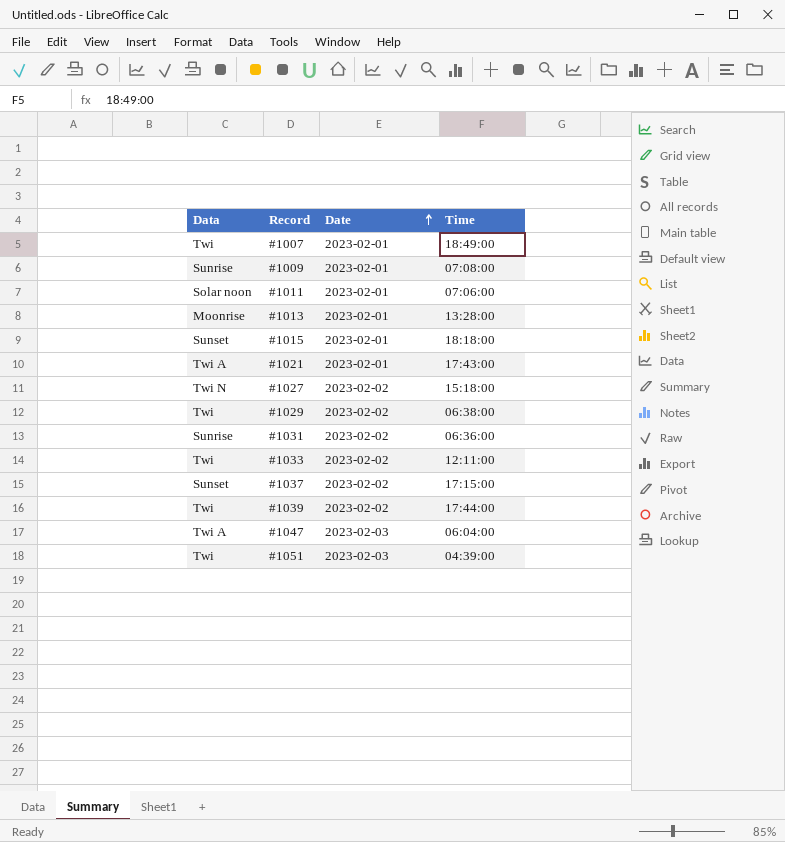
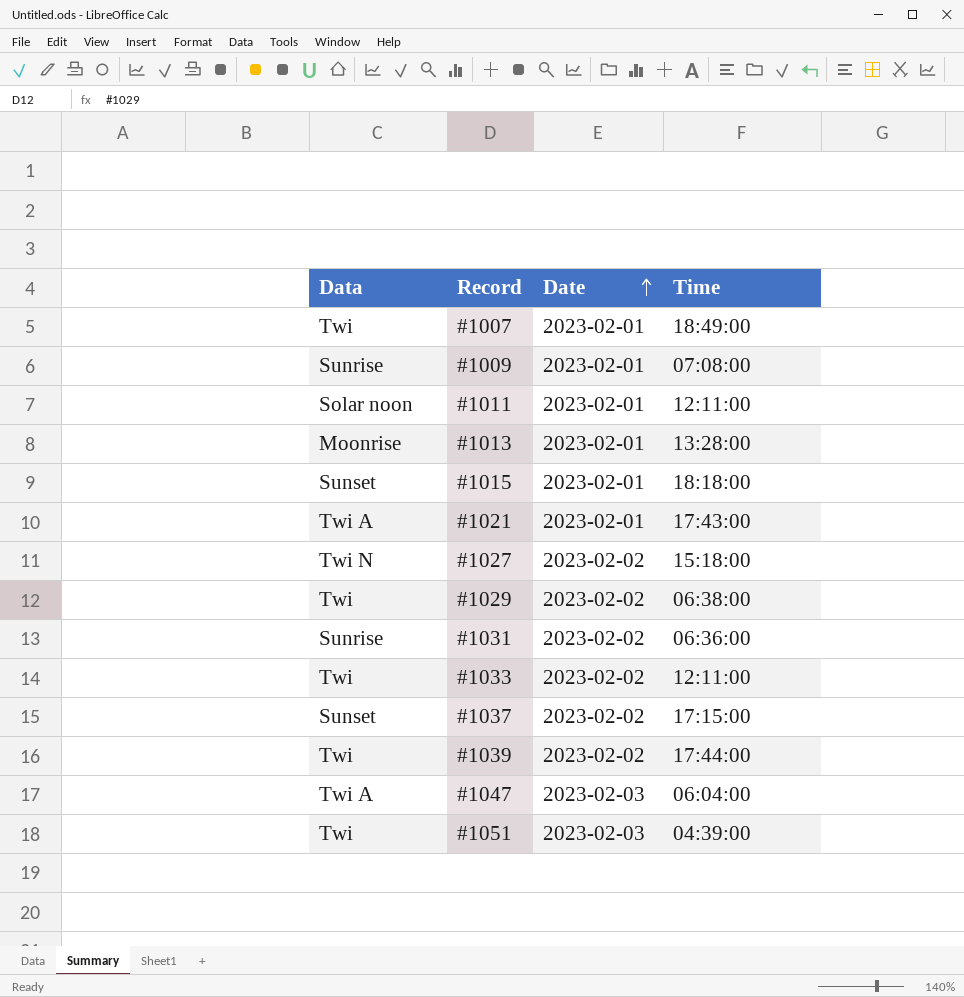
#1011 | Time: 07:06:00 -> 12:11:00

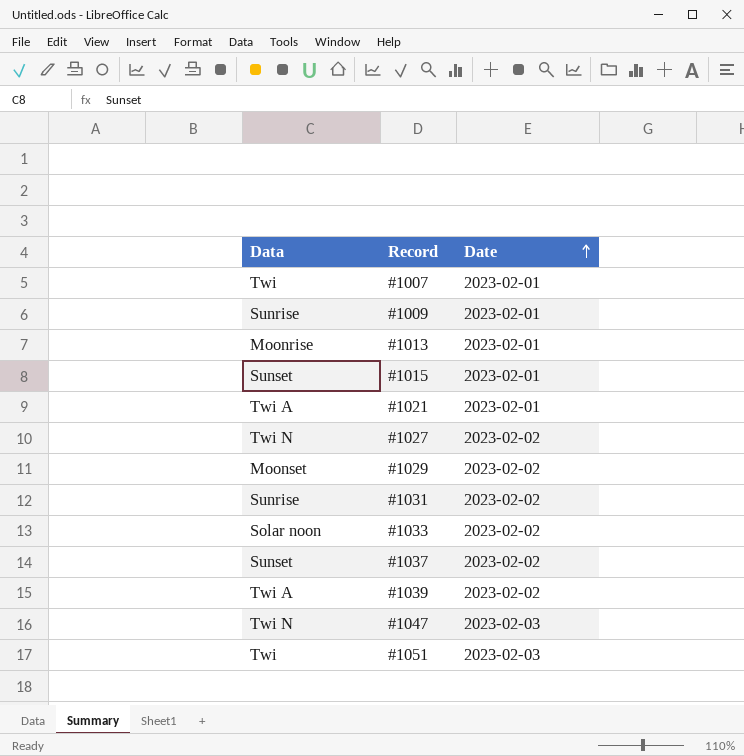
column Time | position: 4 -> none
row #1011: Solar noon | 2023-02-01 | 12:11:00 -> none
#1029 | Data: Twi -> Moonset
#1033 | Data: Twi -> Solar noon
#1039 | Data: Twi -> Twi A
#1047 | Data: Twi A -> Twi N

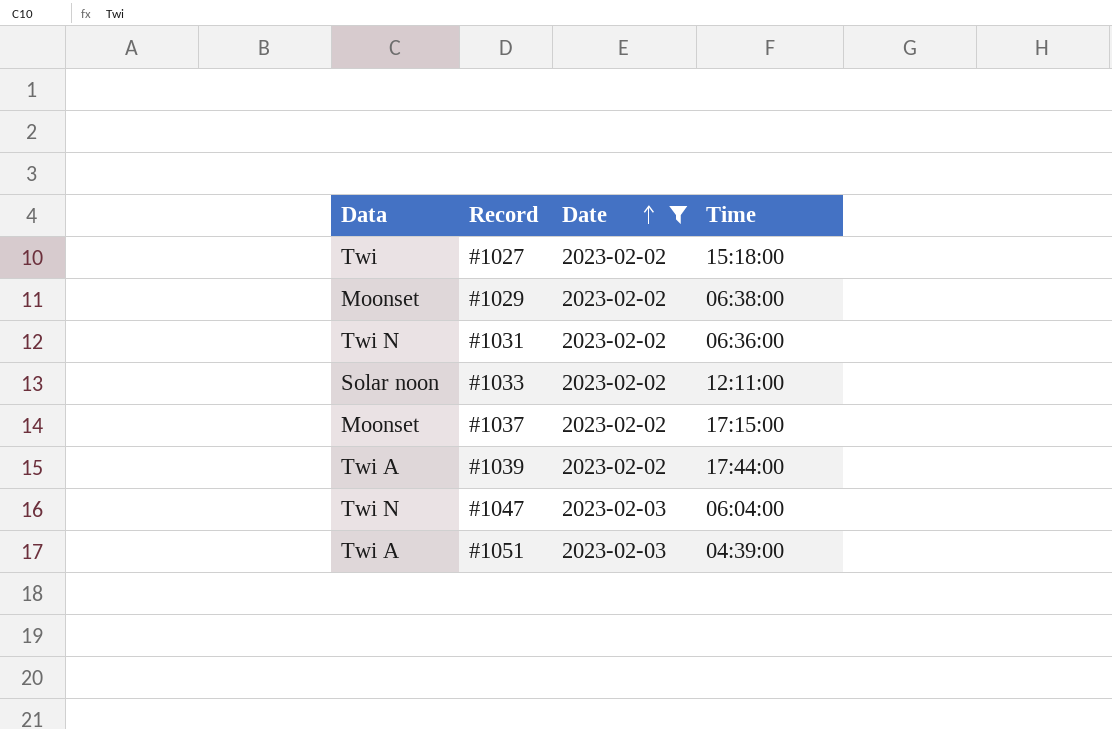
filter: none -> Date != 2023-02-01
column Time | position: none -> 4
#1027 | Data: Twi N -> Twi
#1031 | Data: Sunrise -> Twi N
#1037 | Data: Sunset -> Moonset
#1051 | Data: Twi -> Twi A

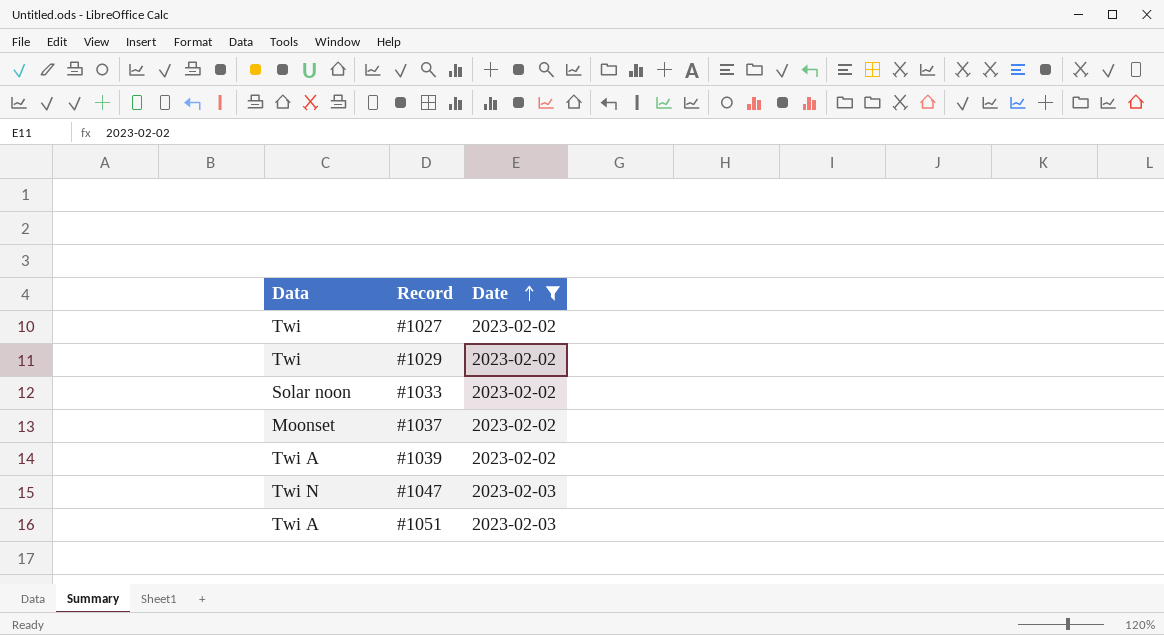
column Time | position: 4 -> none
row #1031: Twi N | 2023-02-02 | 06:36:00 -> none
#1029 | Data: Moonset -> Twi

